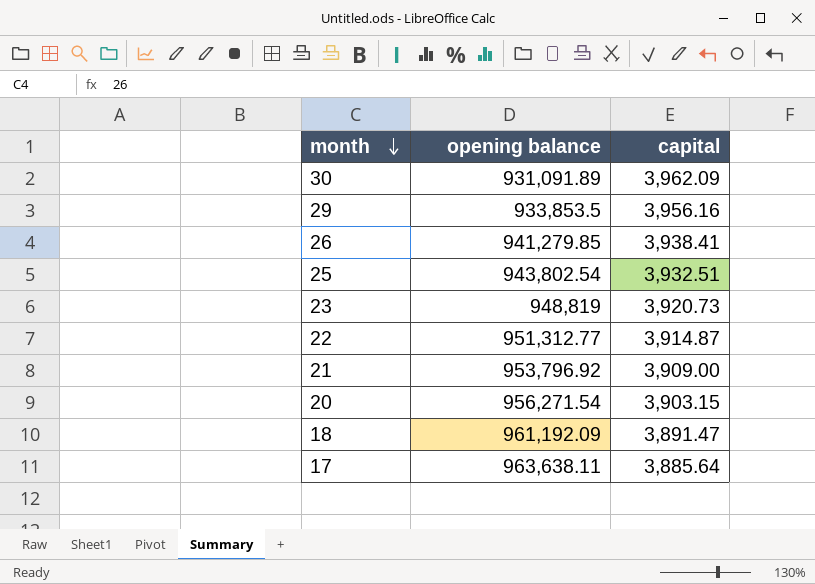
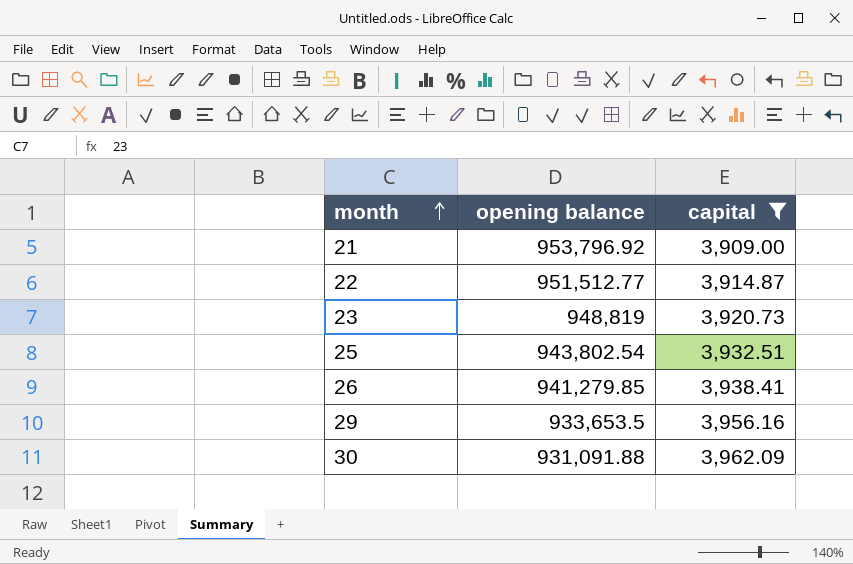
filter: none -> capital >= 3,909.00
row order: month descending -> month ascending
22 | opening balance: 951,312.77 -> 951,512.77
29 | opening balance: 933,853.5 -> 933,653.5
30 | opening balance: 931,091.89 -> 931,091.88

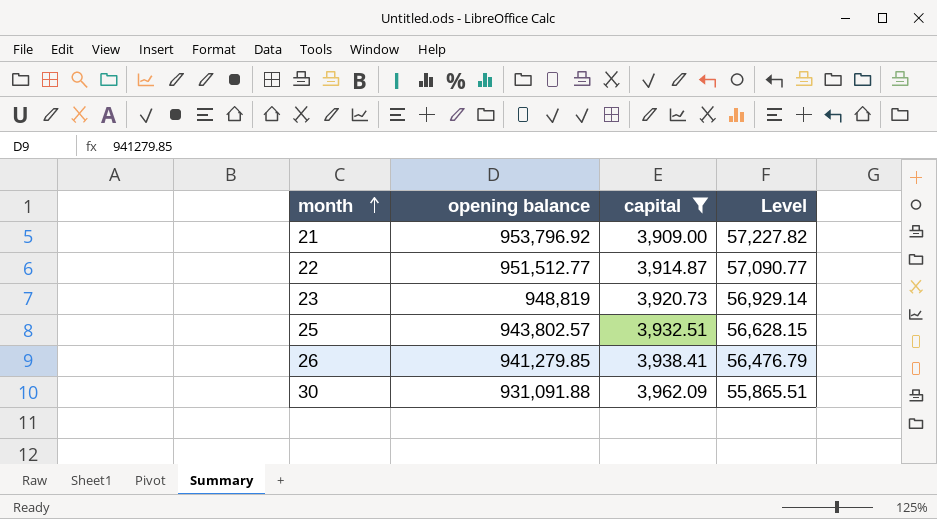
column Level | formula: none -> [opening balance] * 0.06
row 29: 933,653.5 | 3,956.16 -> none
25 | opening balance: 943,802.54 -> 943,802.57

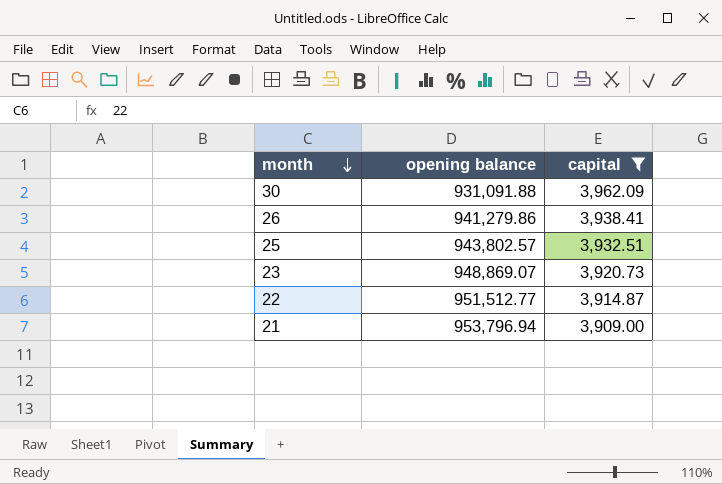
row order: month ascending -> month descending
column Level | formula: [opening balance] * 0.06 -> none
26 | opening balance: 941,279.85 -> 941,279.86
23 | opening balance: 948,819 -> 948,869.07
21 | opening balance: 953,796.92 -> 953,796.94

